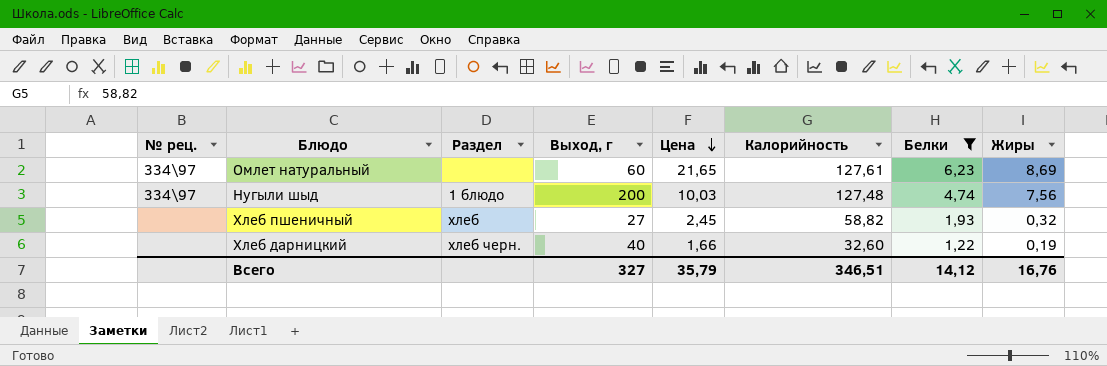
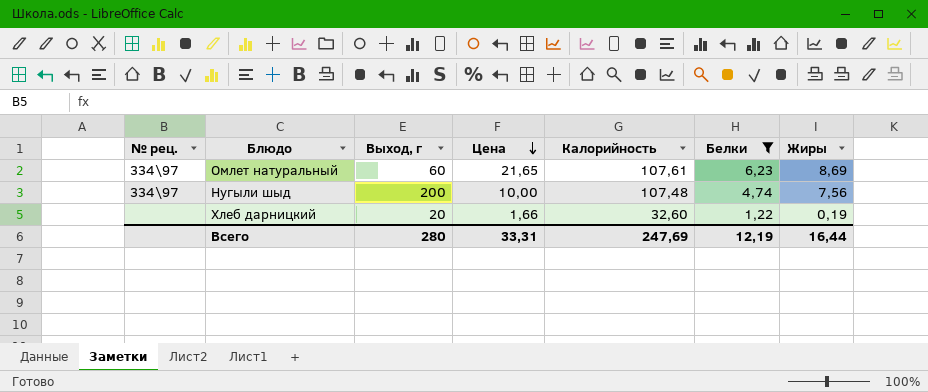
column Раздел | position: 3 -> none
row Хлеб пшеничный: none | хлеб | 27 | 2,45 | 58,82 | 1,93 | 0,32 -> none
Омлет натуральный | Калорийность: 127,61 -> 107,61
Нугыли шыд | Цена: 10,03 -> 10,00
Нугыли шыд | Калорийность: 127,48 -> 107,48
Хлеб дарницкий | Выход, г: 40 -> 20
Всего | Выход, г: 327 -> 280
Всего | Цена: 35,79 -> 33,31
Всего | Калорийность: 346,51 -> 247,69
Всего | Белки: 14,12 -> 12,19
Всего | Жиры: 16,76 -> 16,44

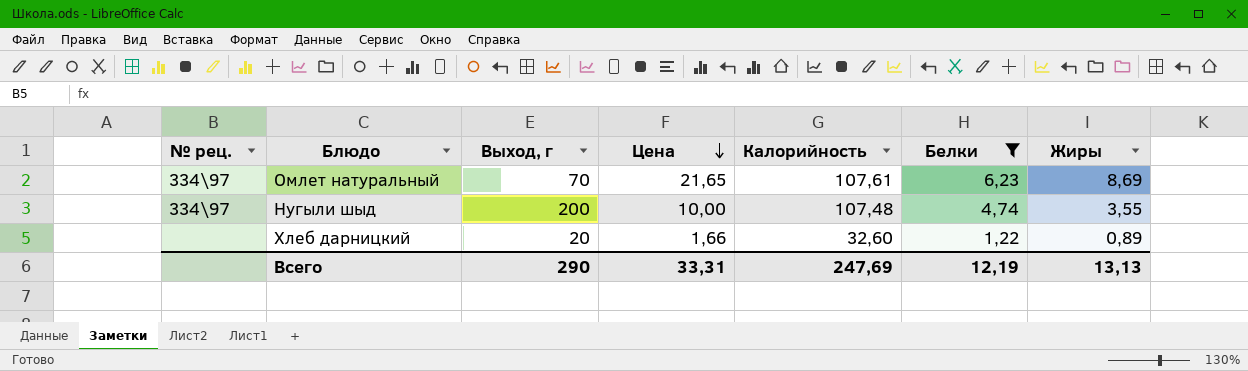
Омлет натуральный | Выход, г: 60 -> 70
Нугыли шыд | Жиры: 7,56 -> 3,55
Хлеб дарницкий | Жиры: 0,19 -> 0,89
Всего | Выход, г: 280 -> 290
Всего | Жиры: 16,44 -> 13,13

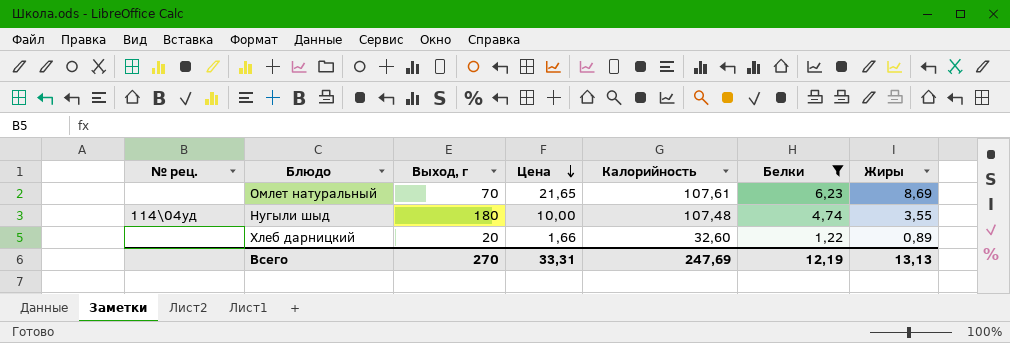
Омлет натуральный | № рец.: 334\97 -> none
Нугыли шыд | № рец.: 334\97 -> 114\04уд
Нугыли шыд | Выход, г: 200 -> 180
Всего | Выход, г: 290 -> 270

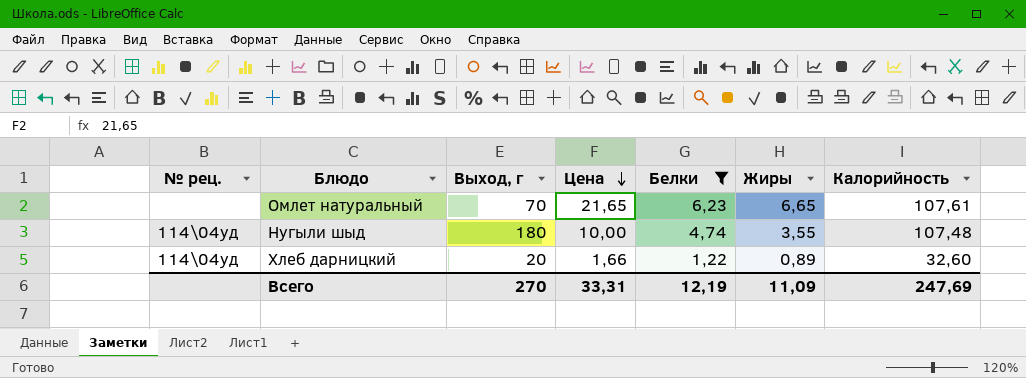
column Калорийность | position: 5 -> 7
Омлет натуральный | Жиры: 8,69 -> 6,65
Хлеб дарницкий | № рец.: none -> 114\04уд
Всего | Жиры: 13,13 -> 11,09

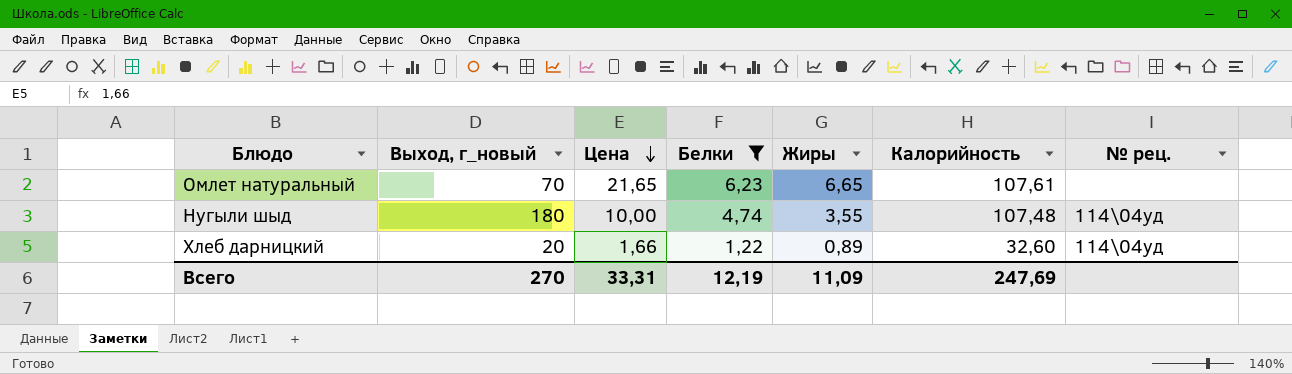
column name: Выход, г -> Выход, г_новый
column № рец. | position: 1 -> 7

